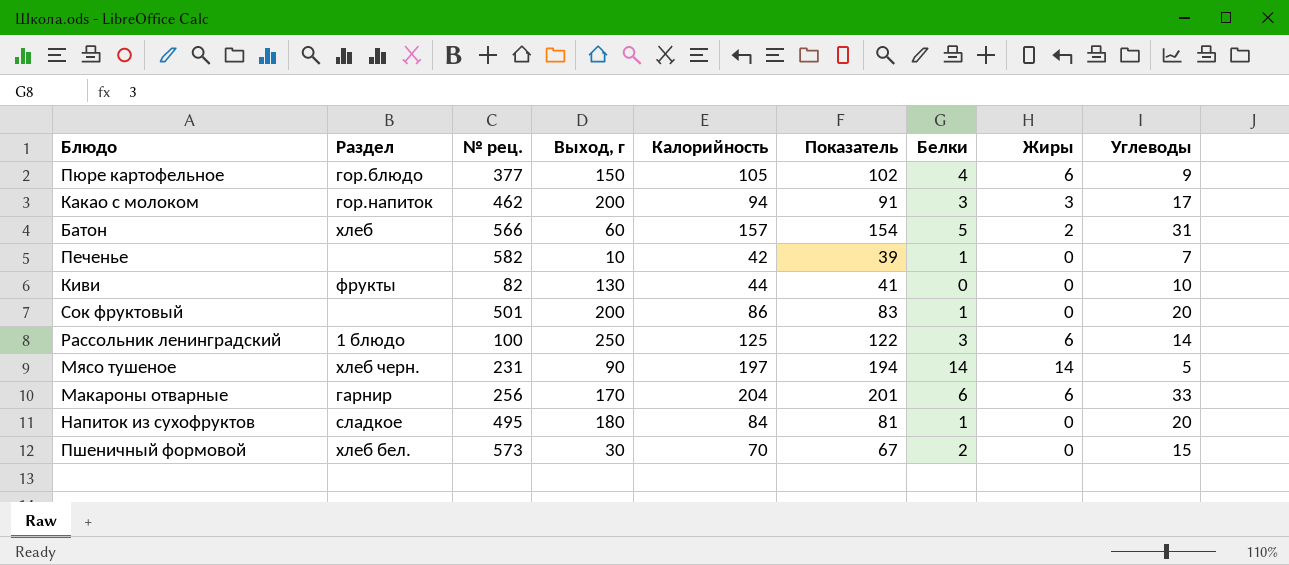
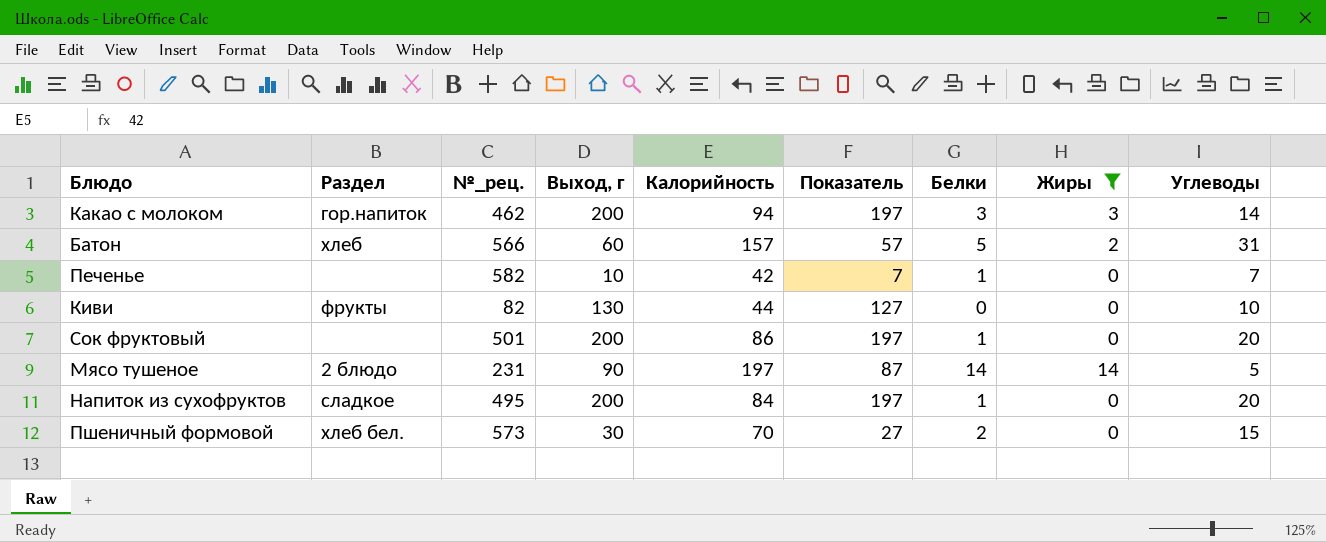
filter: none -> Жиры != 6
column name: № рец. -> №_рец.
column Показатель | formula: [Калорийность] - 3 -> [Выход, г] - 3
Какао с молоком | Углеводы: 17 -> 14
Мясо тушеное | Раздел: хлеб черн. -> 2 блюдо
Напиток из сухофруктов | Выход, г: 180 -> 200

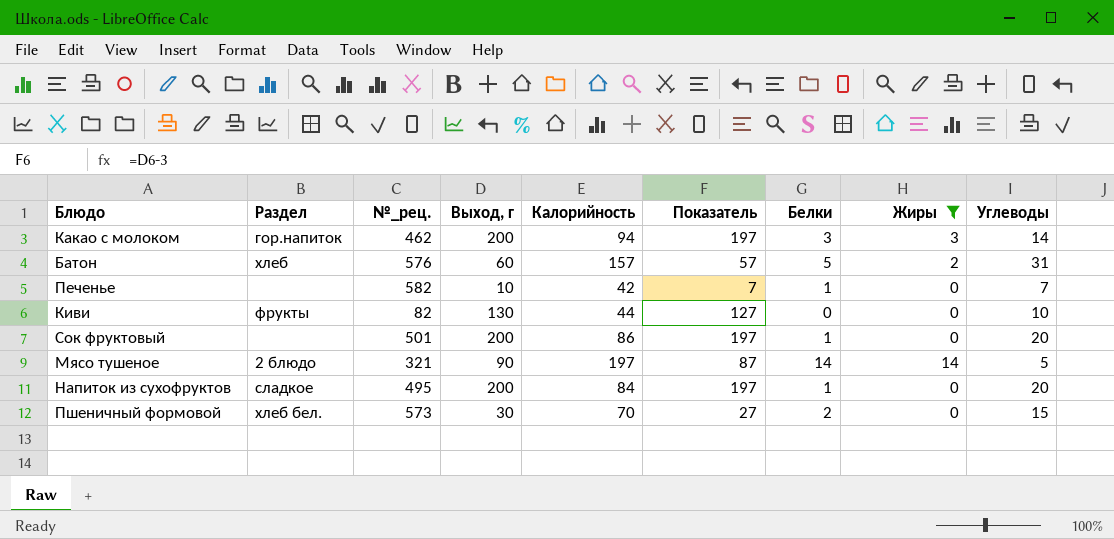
Батон | №_рец.: 566 -> 576
Мясо тушеное | №_рец.: 231 -> 321

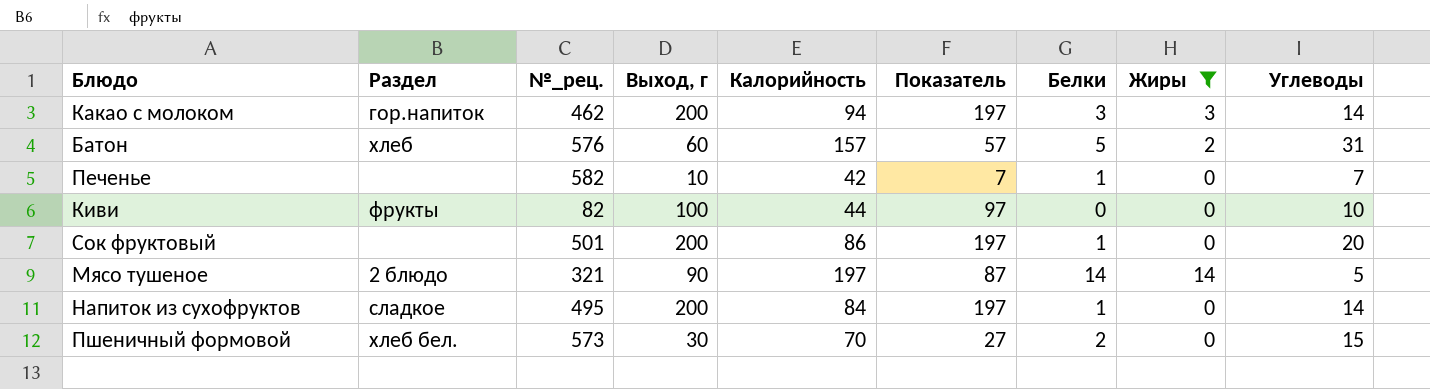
Киви | Выход, г: 130 -> 100
Киви | Показатель: 127 -> 97
Напиток из сухофруктов | Углеводы: 20 -> 14

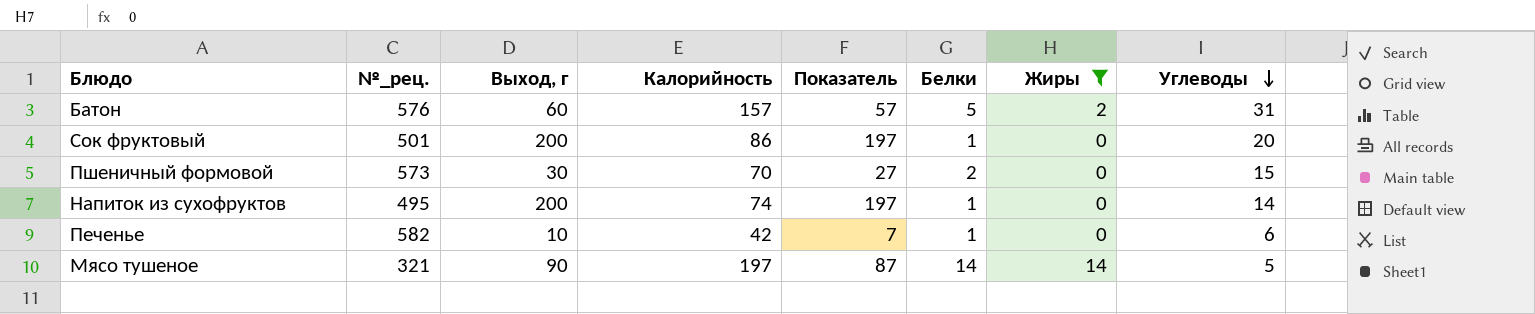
row order: none -> Углеводы descending
column Раздел | position: 2 -> none
row Какао с молоком: гор.напиток | 462 | 200 | 94 | 197 | 3 | 3 | 14 -> none
row Киви: фрукты | 82 | 100 | 44 | 97 | 0 | 0 | 10 -> none
Напиток из сухофруктов | Калорийность: 84 -> 74
Печенье | Углеводы: 7 -> 6

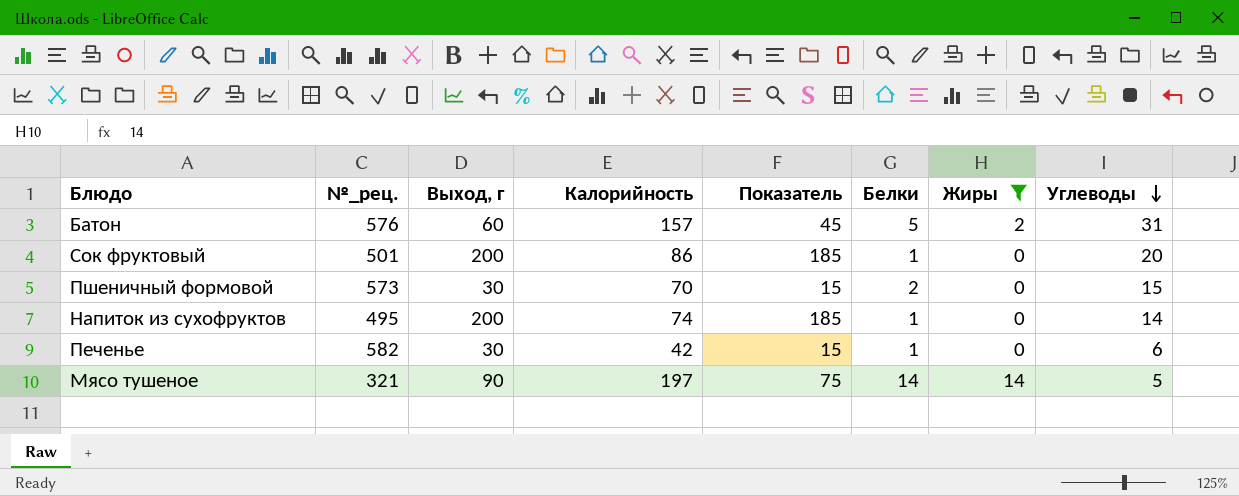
column Показатель | formula: [Выход, г] - 3 -> [Выход, г] - 15
Печенье | Выход, г: 10 -> 30

